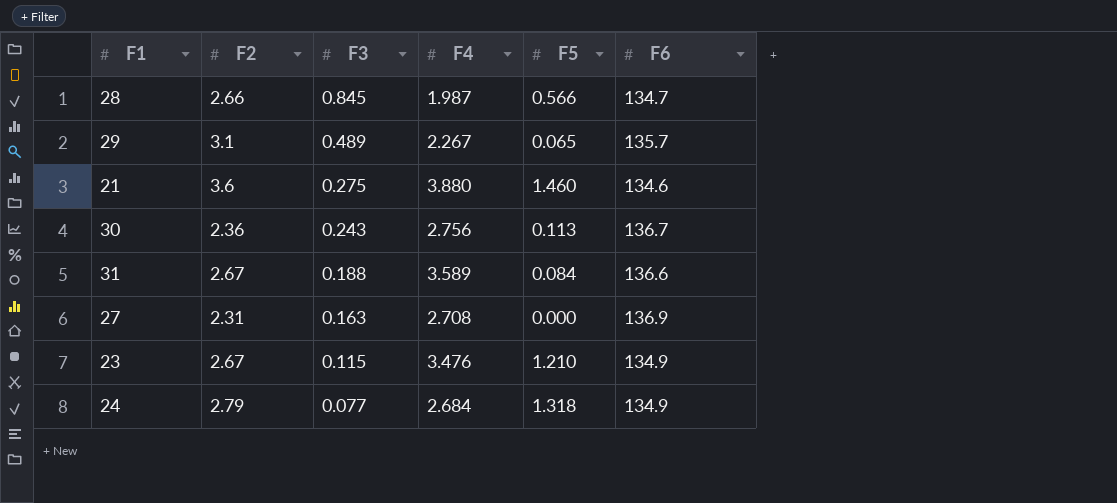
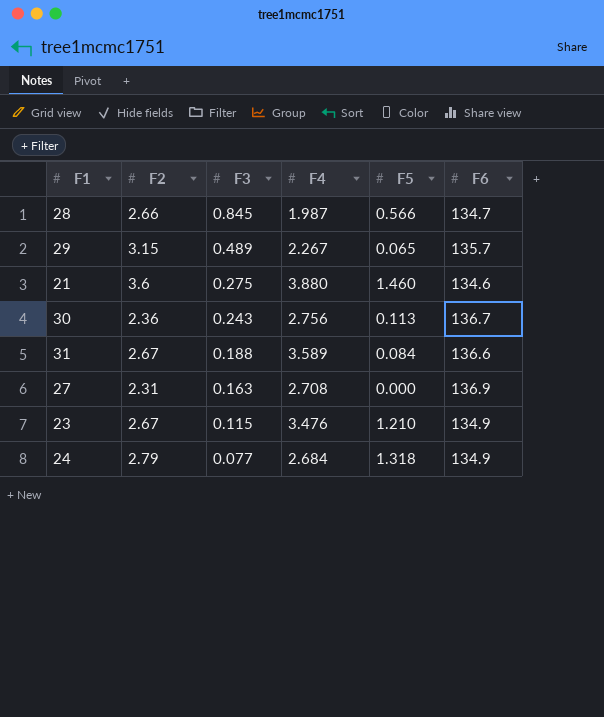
29 | F2: 3.1 -> 3.15

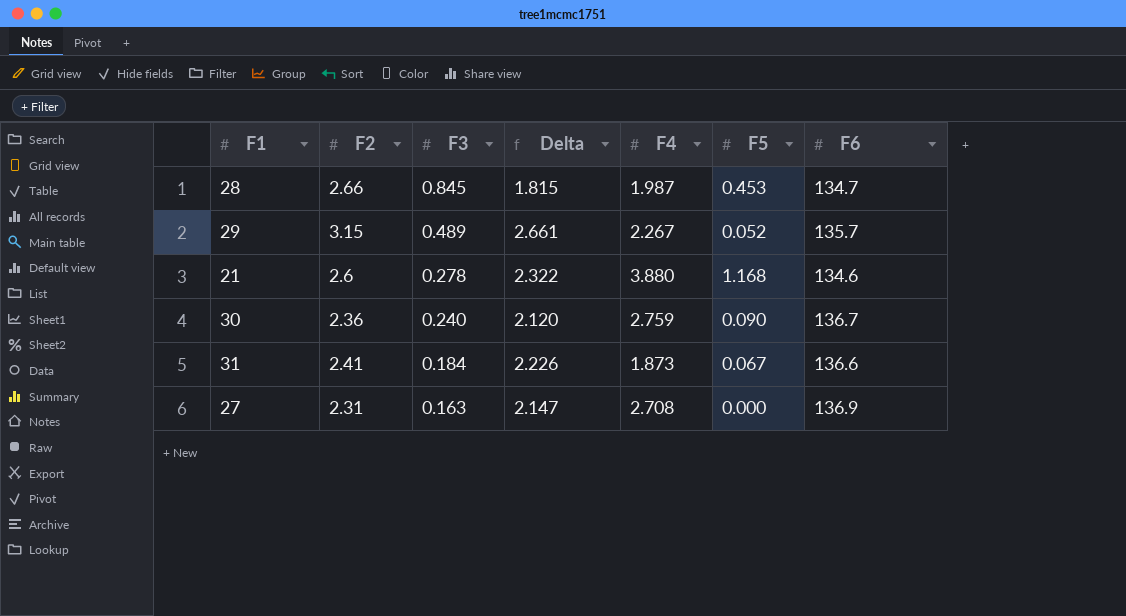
column Delta | formula: none -> [F2] - [F3]
row 23: 2.67 | 0.115 | 3.476 | 1.210 | 134.9 -> none
row 24: 2.79 | 0.077 | 2.684 | 1.318 | 134.9 -> none
28 | F5: 0.566 -> 0.453
29 | F5: 0.065 -> 0.052
21 | F2: 3.6 -> 2.6
21 | F3: 0.275 -> 0.278
21 | F5: 1.460 -> 1.168
30 | F3: 0.243 -> 0.240
30 | F4: 2.756 -> 2.759
30 | F5: 0.113 -> 0.090
31 | F2: 2.67 -> 2.41
31 | F3: 0.188 -> 0.184
31 | F4: 3.589 -> 1.873
31 | F5: 0.084 -> 0.067

